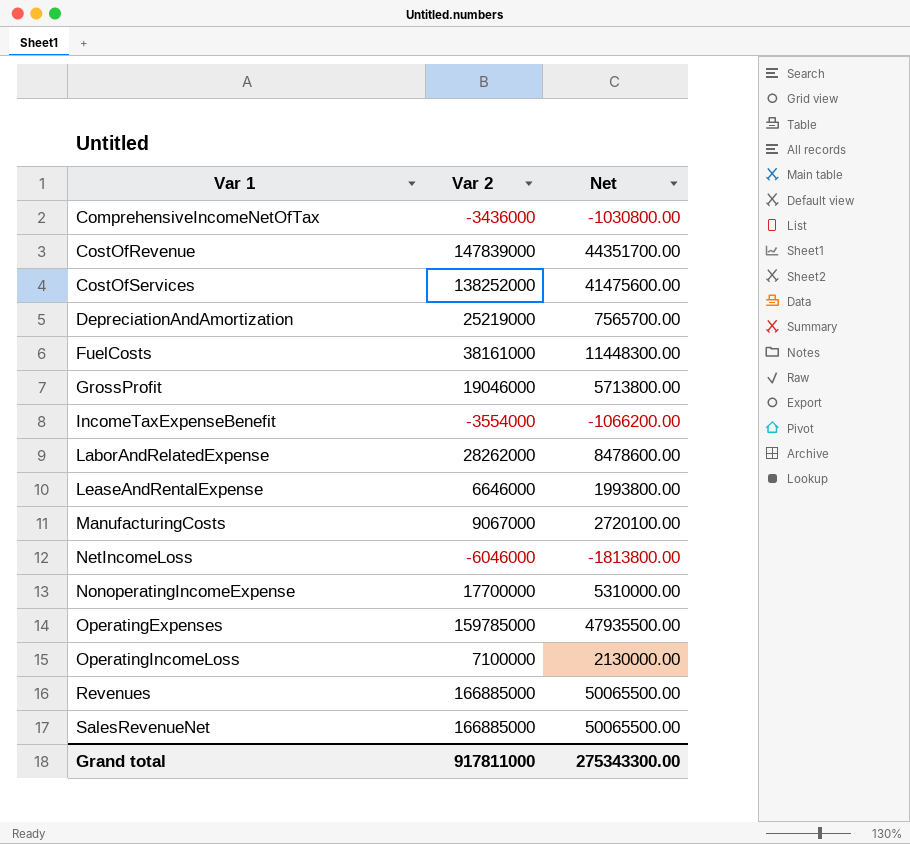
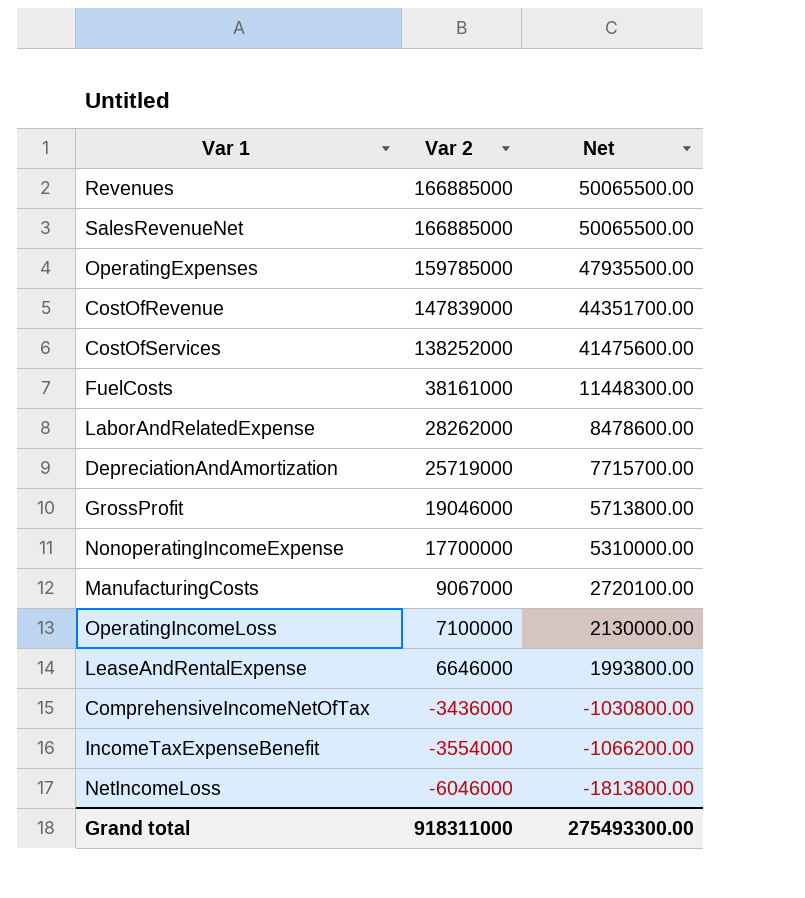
row order: Var 1 ascending -> Var 2 descending
DepreciationAndAmortization | Var 2: 25219000 -> 25719000
DepreciationAndAmortization | Net: 7565700.00 -> 7715700.00
Grand total | Var 2: 917811000 -> 918311000
Grand total | Net: 275343300.00 -> 275493300.00

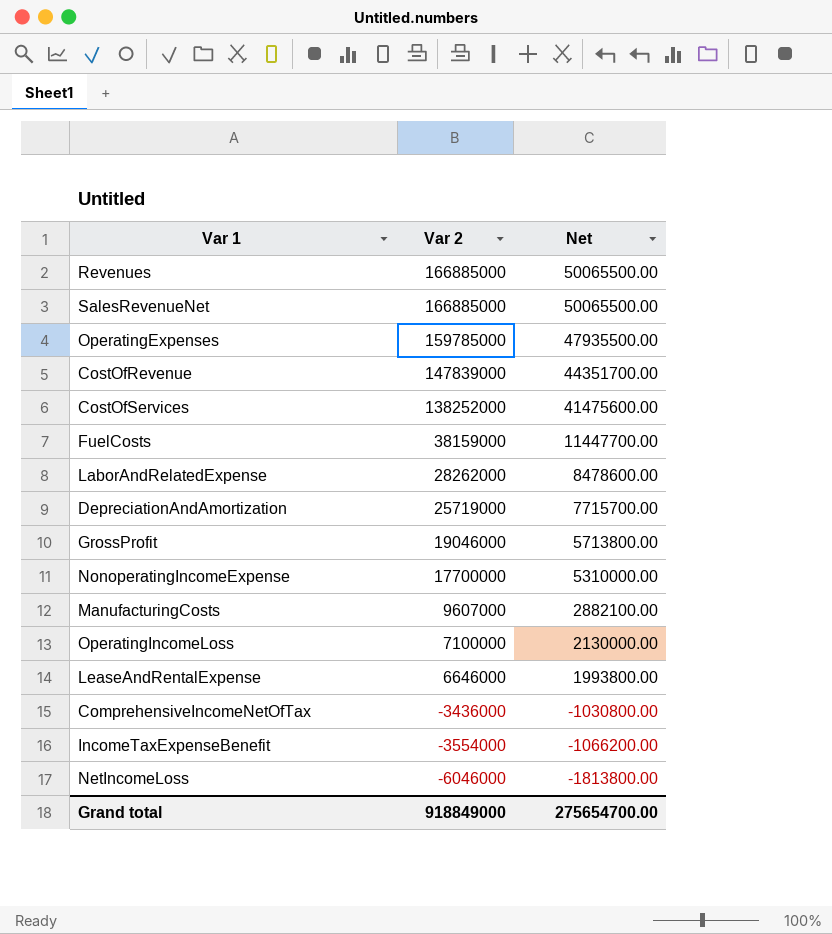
FuelCosts | Var 2: 38161000 -> 38159000
FuelCosts | Net: 11448300.00 -> 11447700.00
ManufacturingCosts | Var 2: 9067000 -> 9607000
ManufacturingCosts | Net: 2720100.00 -> 2882100.00
Grand total | Var 2: 918311000 -> 918849000
Grand total | Net: 275493300.00 -> 275654700.00

